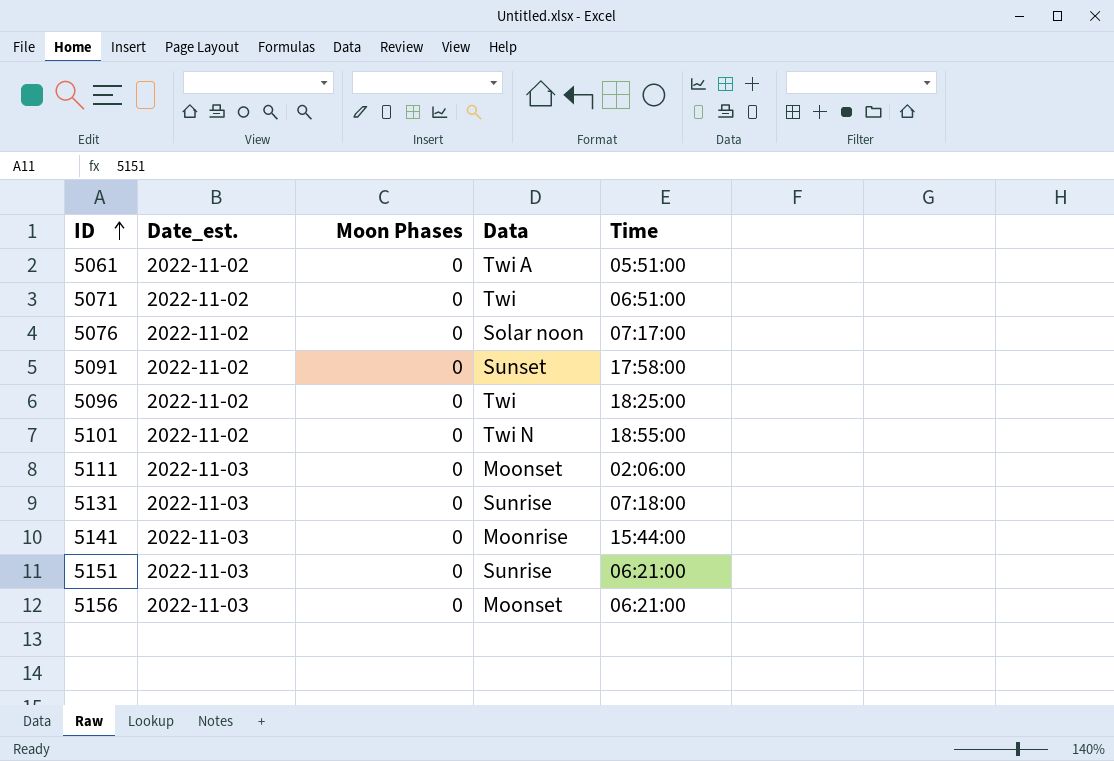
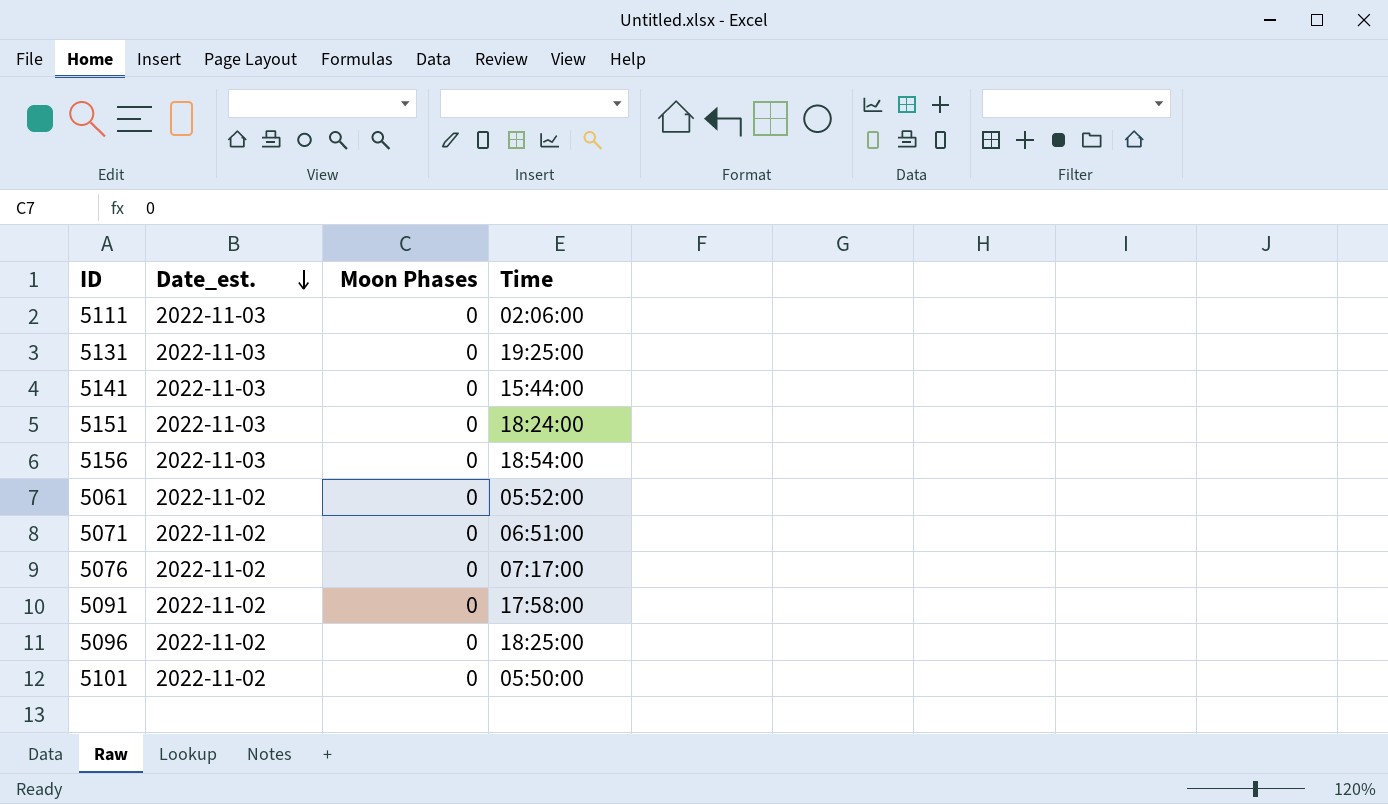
row order: ID ascending -> Date_est. descending
column Data | position: 4 -> none
5131 | Time: 07:18:00 -> 19:25:00
5151 | Time: 06:21:00 -> 18:24:00
5156 | Time: 06:21:00 -> 18:54:00
5061 | Time: 05:51:00 -> 05:52:00
5101 | Time: 18:55:00 -> 05:50:00

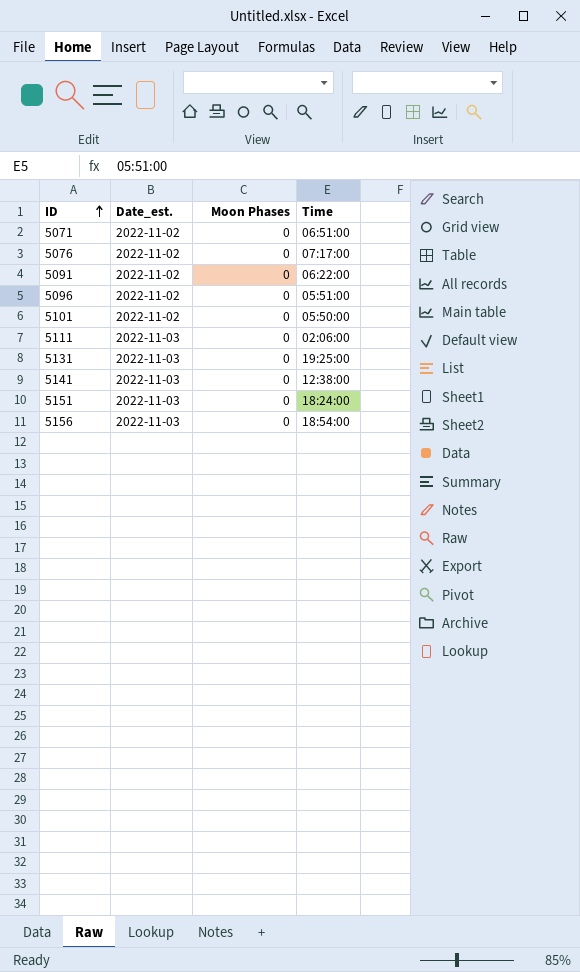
row order: Date_est. descending -> ID ascending
row 5061: 2022-11-02 | 0 | 05:52:00 -> none
5091 | Time: 17:58:00 -> 06:22:00
5096 | Time: 18:25:00 -> 05:51:00
5141 | Time: 15:44:00 -> 12:38:00

